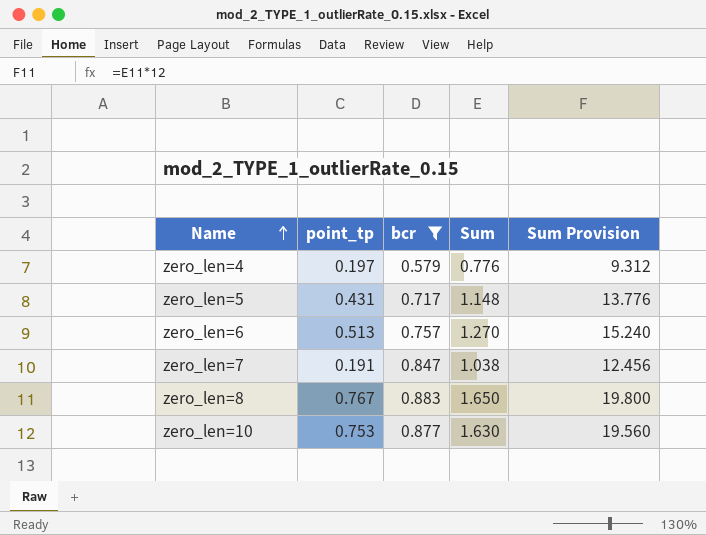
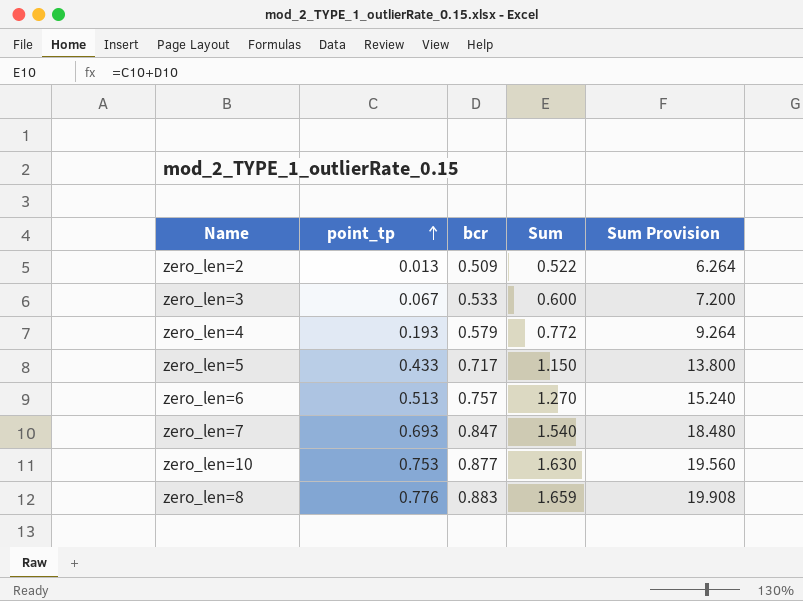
filter: bcr >= 0.579 -> none
row order: Name ascending -> point_tp ascending
zero_len=4 | point_tp: 0.197 -> 0.193
zero_len=4 | Sum: 0.776 -> 0.772
zero_len=4 | Sum Provision: 9.312 -> 9.264
zero_len=5 | point_tp: 0.431 -> 0.433
zero_len=5 | Sum: 1.148 -> 1.150
zero_len=5 | Sum Provision: 13.776 -> 13.800
zero_len=7 | point_tp: 0.191 -> 0.693
zero_len=7 | Sum: 1.038 -> 1.540
zero_len=7 | Sum Provision: 12.456 -> 18.480
zero_len=8 | point_tp: 0.767 -> 0.776
zero_len=8 | Sum: 1.650 -> 1.659
zero_len=8 | Sum Provision: 19.800 -> 19.908

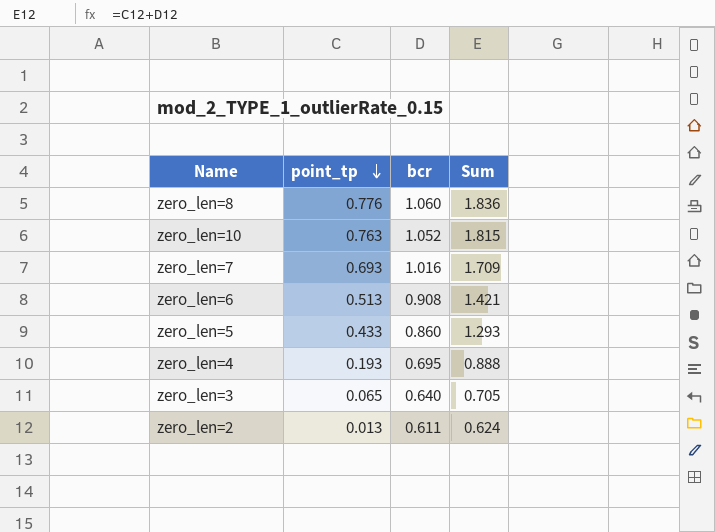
row order: point_tp ascending -> point_tp descending
column Sum Provision | formula: [Sum] * 12 -> none
zero_len=8 | bcr: 0.883 -> 1.060
zero_len=8 | Sum: 1.659 -> 1.836
zero_len=10 | point_tp: 0.753 -> 0.763
zero_len=10 | bcr: 0.877 -> 1.052
zero_len=10 | Sum: 1.630 -> 1.815
zero_len=7 | bcr: 0.847 -> 1.016
zero_len=7 | Sum: 1.540 -> 1.709
zero_len=6 | bcr: 0.757 -> 0.908
zero_len=6 | Sum: 1.270 -> 1.421
zero_len=5 | bcr: 0.717 -> 0.860
zero_len=5 | Sum: 1.150 -> 1.293
zero_len=4 | bcr: 0.579 -> 0.695
zero_len=4 | Sum: 0.772 -> 0.888
zero_len=3 | point_tp: 0.067 -> 0.065
zero_len=3 | bcr: 0.533 -> 0.640
zero_len=3 | Sum: 0.600 -> 0.705
zero_len=2 | bcr: 0.509 -> 0.611
zero_len=2 | Sum: 0.522 -> 0.624

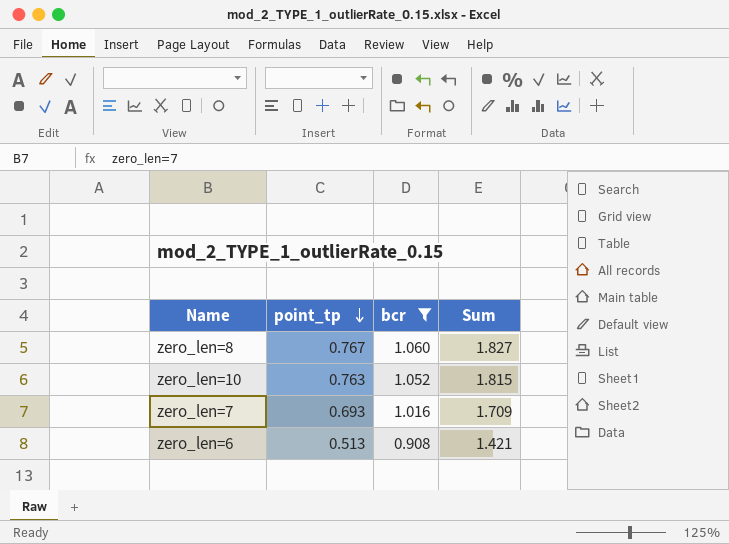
filter: none -> bcr >= 0.908
zero_len=8 | point_tp: 0.776 -> 0.767
zero_len=8 | Sum: 1.836 -> 1.827

